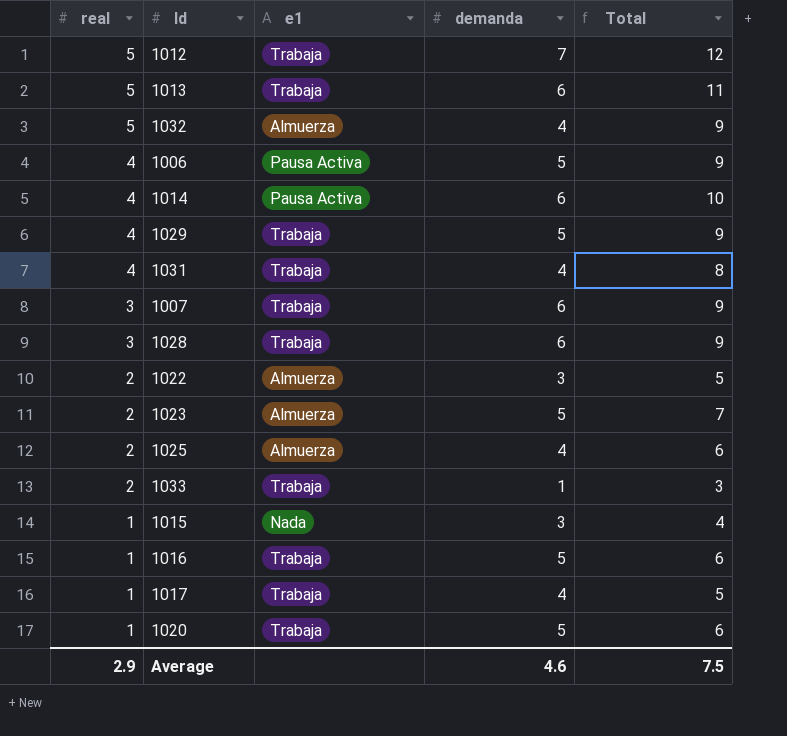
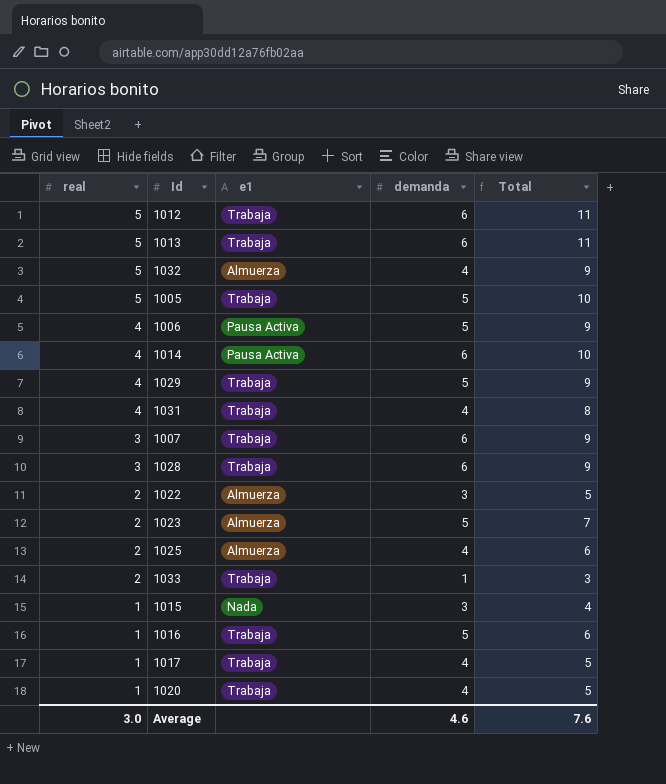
1012 | demanda: 7 -> 6
1012 | Total: 12 -> 11
row 1005: none -> 5 | Trabaja | 5 | 10
1020 | demanda: 5 -> 4
1020 | Total: 6 -> 5
Average | real: 2.9 -> 3.0
Average | Total: 7.5 -> 7.6

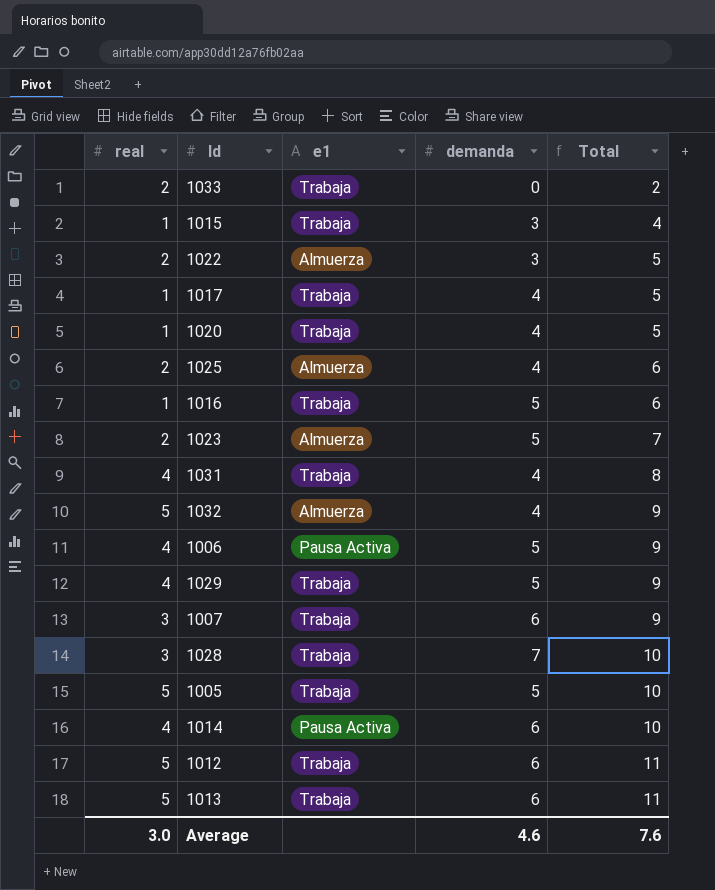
row order: real descending -> Total ascending
1033 | demanda: 1 -> 0
1033 | Total: 3 -> 2
1015 | e1: Nada -> Trabaja
1028 | demanda: 6 -> 7
1028 | Total: 9 -> 10

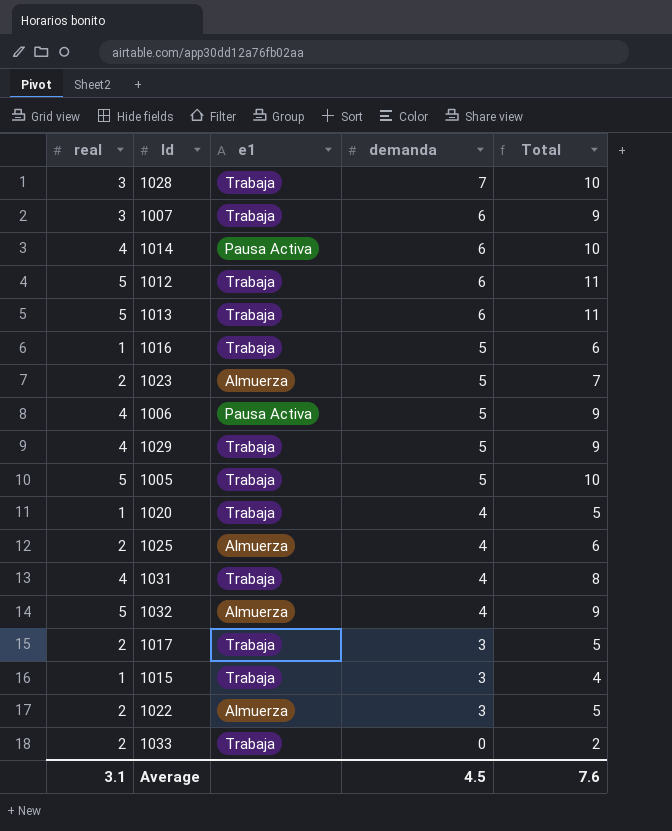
row order: Total ascending -> demanda descending
1017 | real: 1 -> 2
1017 | demanda: 4 -> 3
Average | real: 3.0 -> 3.1
Average | demanda: 4.6 -> 4.5

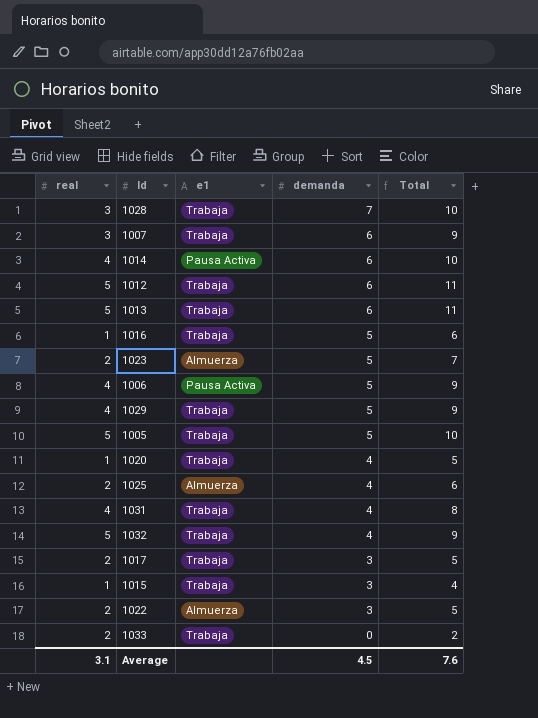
1032 | e1: Almuerza -> Trabaja

